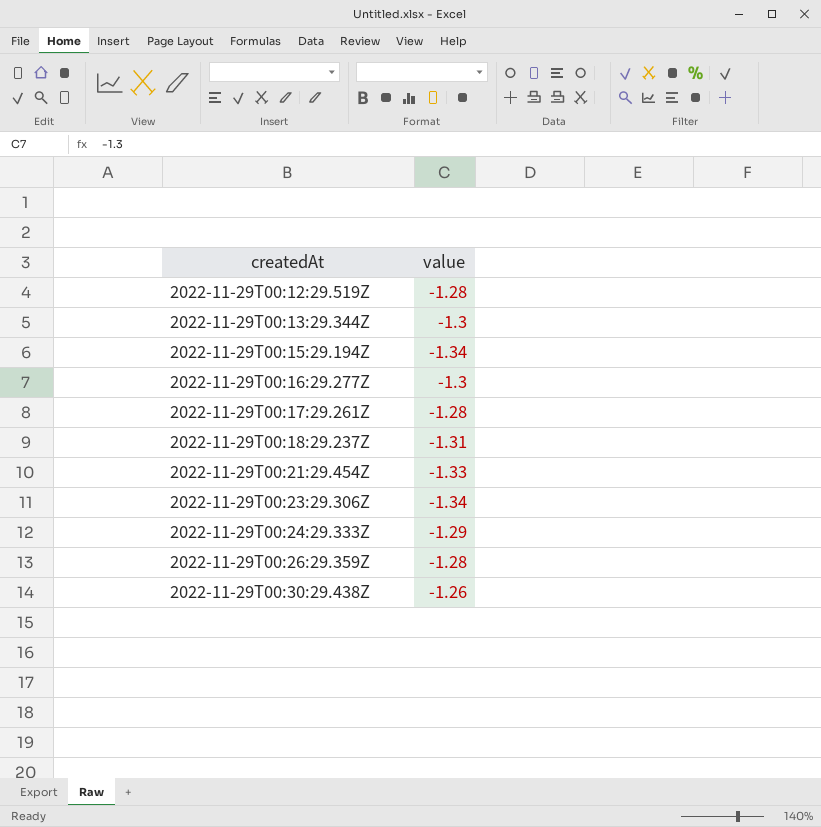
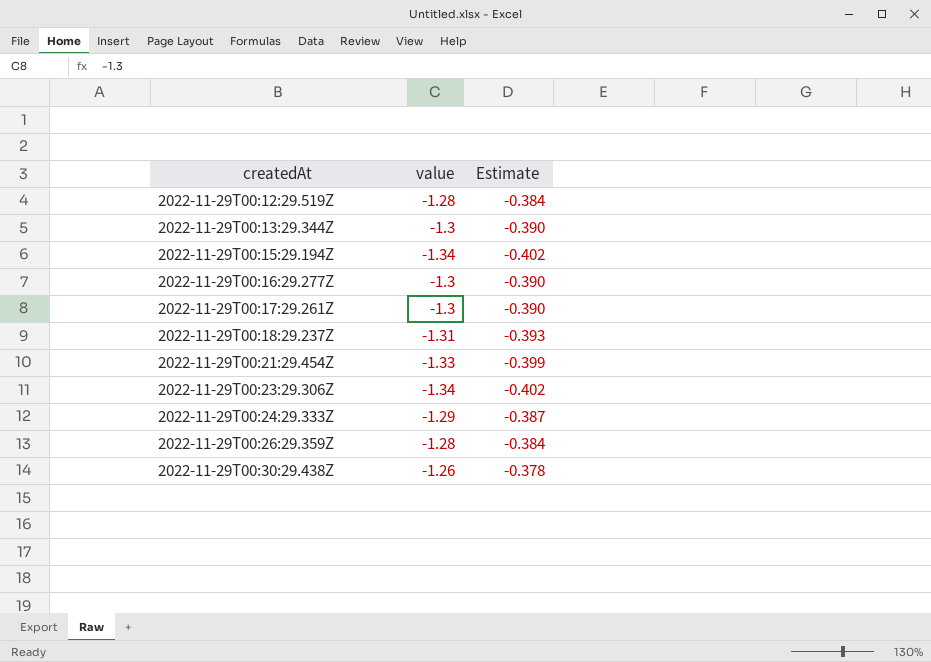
column Estimate | formula: none -> [value] * 0.3
2022-11-29T00:17:29.261Z | value: -1.28 -> -1.3

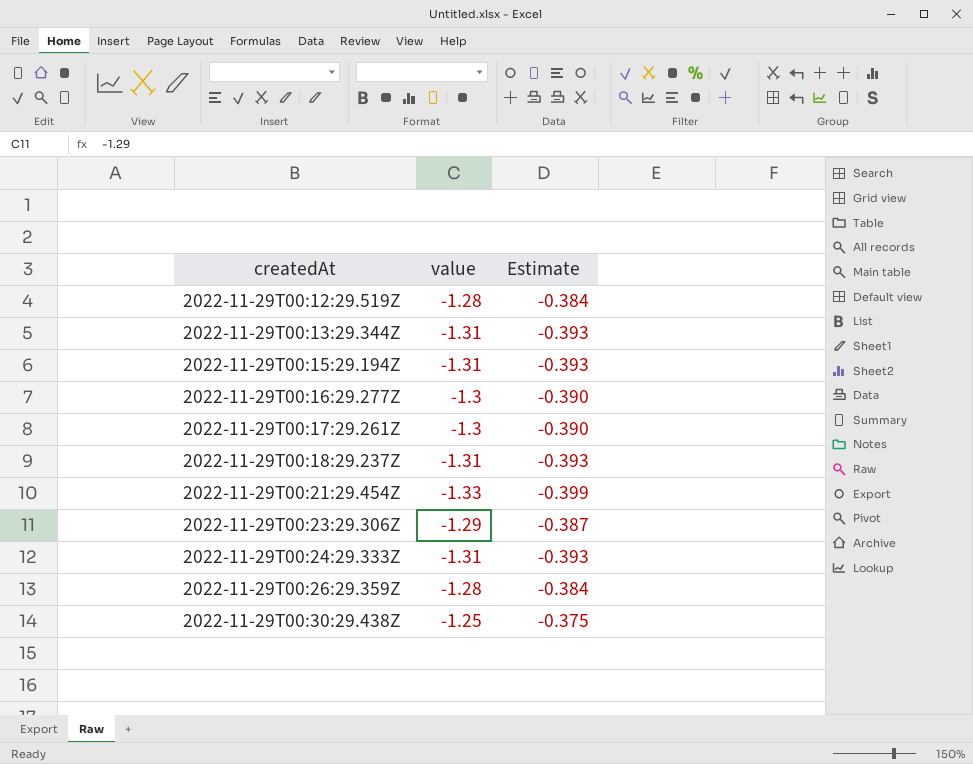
2022-11-29T00:13:29.344Z | value: -1.3 -> -1.31
2022-11-29T00:13:29.344Z | Estimate: -0.390 -> -0.393
2022-11-29T00:15:29.194Z | value: -1.34 -> -1.31
2022-11-29T00:15:29.194Z | Estimate: -0.402 -> -0.393
2022-11-29T00:23:29.306Z | value: -1.34 -> -1.29
2022-11-29T00:23:29.306Z | Estimate: -0.402 -> -0.387
2022-11-29T00:24:29.333Z | value: -1.29 -> -1.31
2022-11-29T00:24:29.333Z | Estimate: -0.387 -> -0.393
2022-11-29T00:30:29.438Z | value: -1.26 -> -1.25
2022-11-29T00:30:29.438Z | Estimate: -0.378 -> -0.375

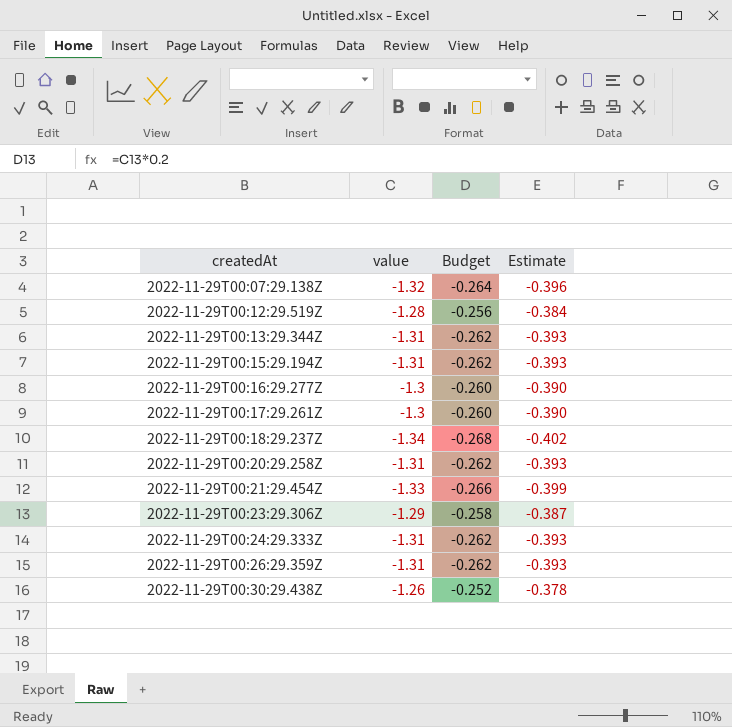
column Budget | formula: none -> [value] * 0.2
row 2022-11-29T00:07:29.138Z: none -> -1.32 | -0.264 | -0.396
2022-11-29T00:18:29.237Z | value: -1.31 -> -1.34
2022-11-29T00:18:29.237Z | Estimate: -0.393 -> -0.402
row 2022-11-29T00:20:29.258Z: none -> -1.31 | -0.262 | -0.393
2022-11-29T00:26:29.359Z | value: -1.28 -> -1.31
2022-11-29T00:26:29.359Z | Estimate: -0.384 -> -0.393
2022-11-29T00:30:29.438Z | value: -1.25 -> -1.26
2022-11-29T00:30:29.438Z | Estimate: -0.375 -> -0.378

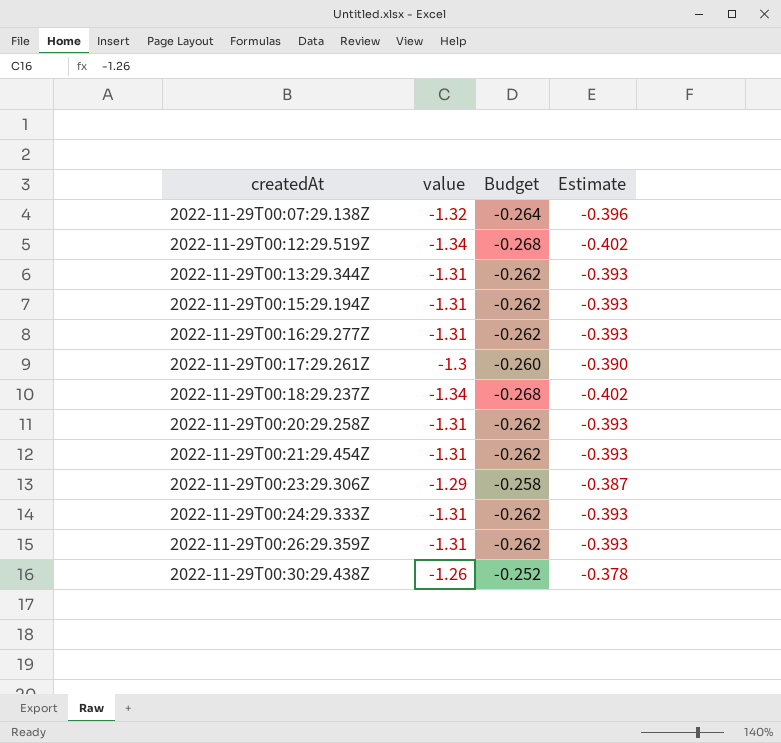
2022-11-29T00:12:29.519Z | value: -1.28 -> -1.34
2022-11-29T00:12:29.519Z | Budget: -0.256 -> -0.268
2022-11-29T00:12:29.519Z | Estimate: -0.384 -> -0.402
2022-11-29T00:16:29.277Z | value: -1.3 -> -1.31
2022-11-29T00:16:29.277Z | Budget: -0.260 -> -0.262
2022-11-29T00:16:29.277Z | Estimate: -0.390 -> -0.393
2022-11-29T00:21:29.454Z | value: -1.33 -> -1.31
2022-11-29T00:21:29.454Z | Budget: -0.266 -> -0.262
2022-11-29T00:21:29.454Z | Estimate: -0.399 -> -0.393

